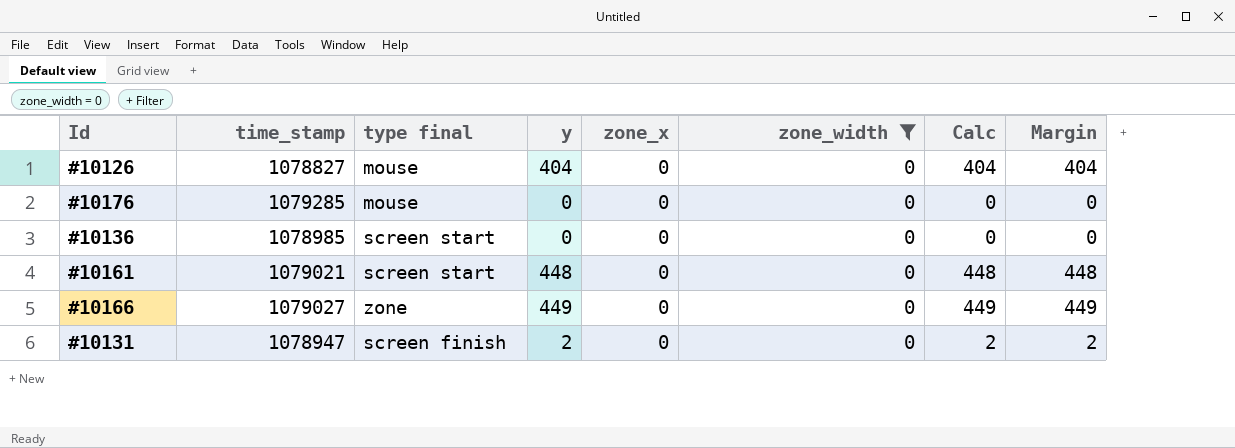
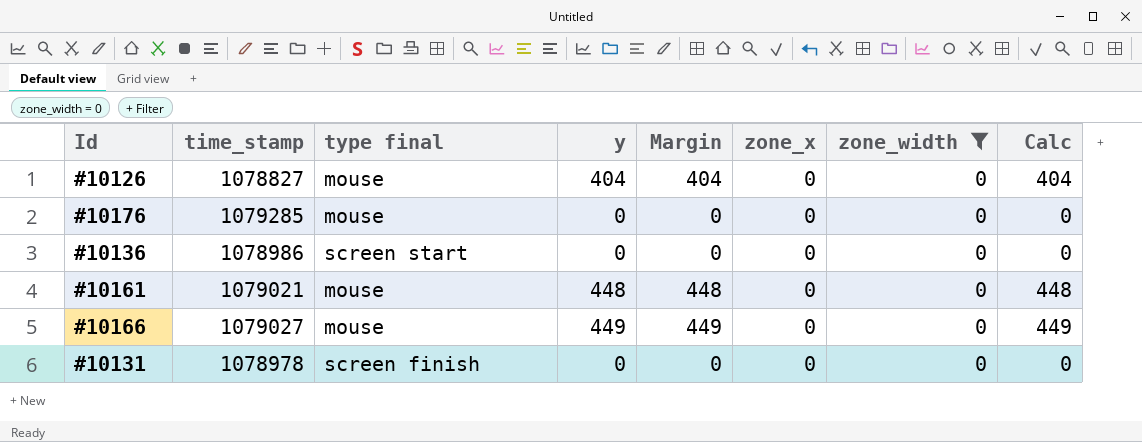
column Margin | position: 8 -> 5
#10136 | time_stamp: 1078985 -> 1078986
#10161 | type final: screen start -> mouse
#10166 | type final: zone -> mouse
#10131 | time_stamp: 1078947 -> 1078978
#10131 | y: 2 -> 0
#10131 | Margin: 2 -> 0
#10131 | Calc: 2 -> 0

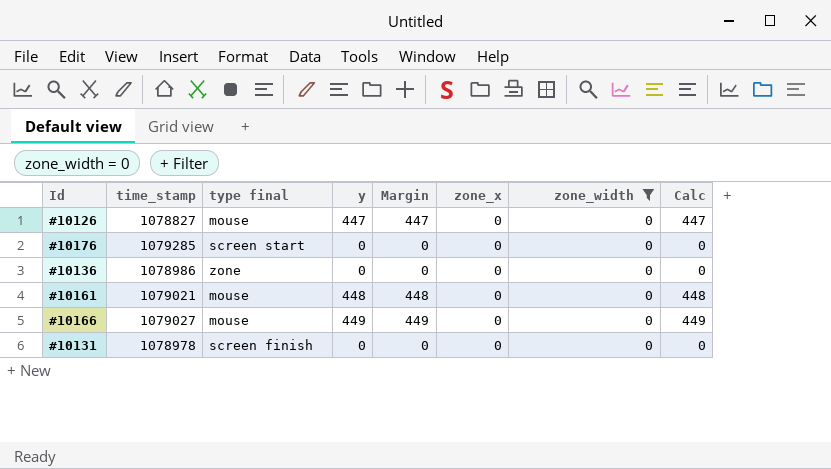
#10126 | y: 404 -> 447
#10126 | Margin: 404 -> 447
#10126 | Calc: 404 -> 447
#10176 | type final: mouse -> screen start
#10136 | type final: screen start -> zone

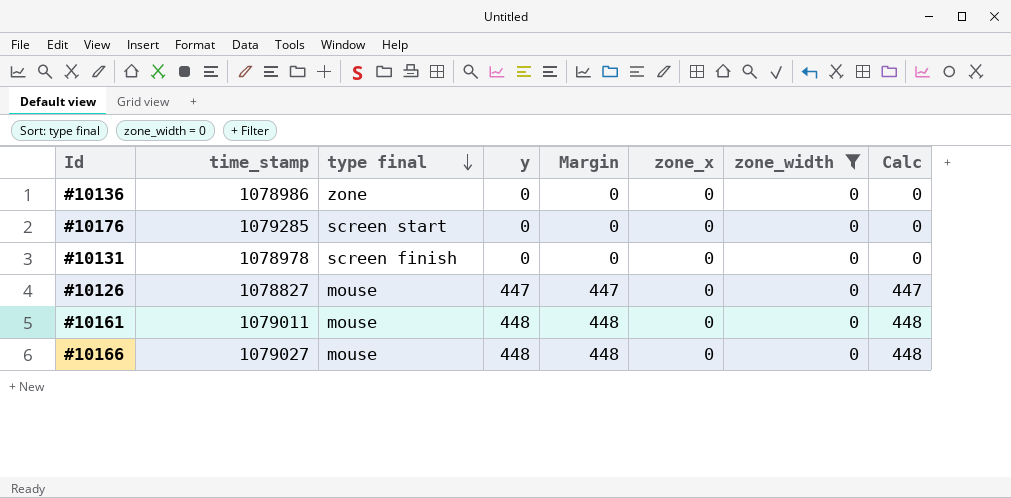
row order: none -> type final descending
#10161 | time_stamp: 1079021 -> 1079011
#10166 | y: 449 -> 448
#10166 | Margin: 449 -> 448
#10166 | Calc: 449 -> 448

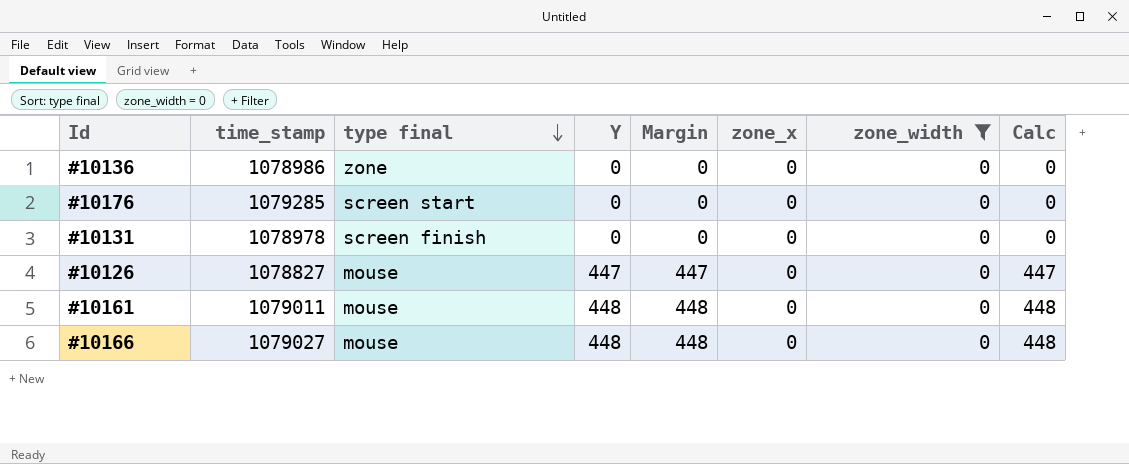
column name: y -> Y

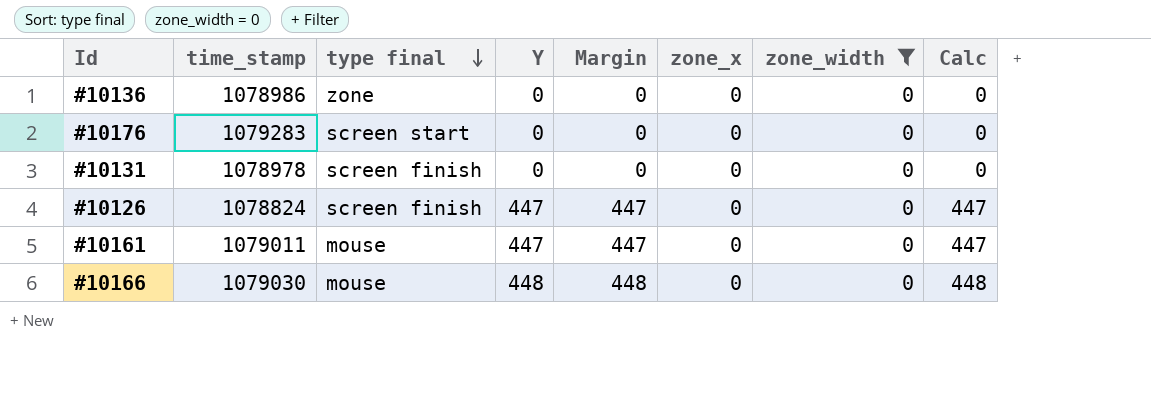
#10176 | time_stamp: 1079285 -> 1079283
#10126 | time_stamp: 1078827 -> 1078824
#10126 | type final: mouse -> screen finish
#10161 | Y: 448 -> 447
#10161 | Margin: 448 -> 447
#10161 | Calc: 448 -> 447
#10166 | time_stamp: 1079027 -> 1079030

